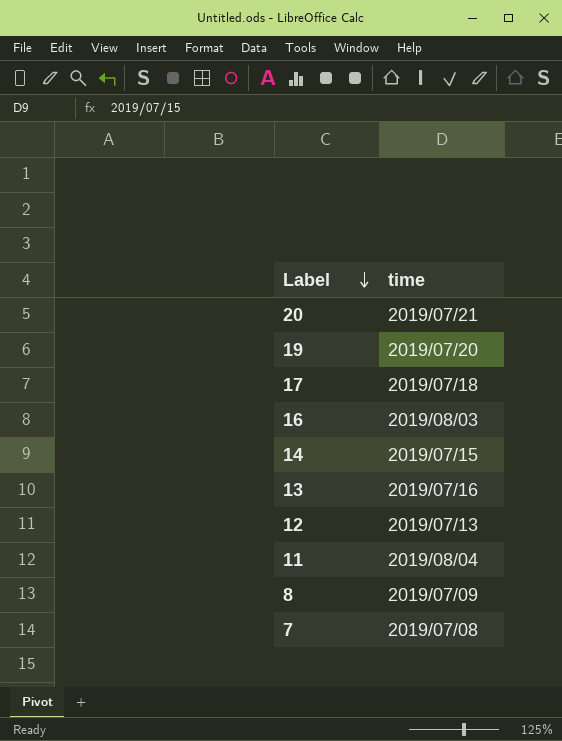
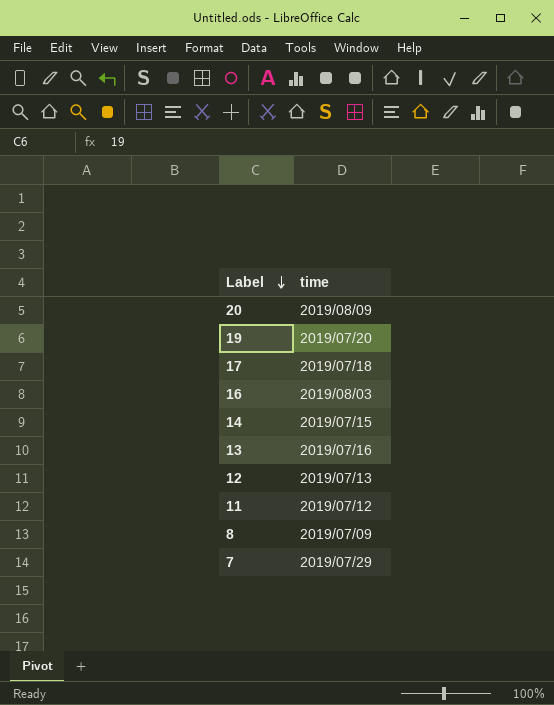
20 | time: 2019/07/21 -> 2019/08/09
11 | time: 2019/08/04 -> 2019/07/12
7 | time: 2019/07/08 -> 2019/07/29

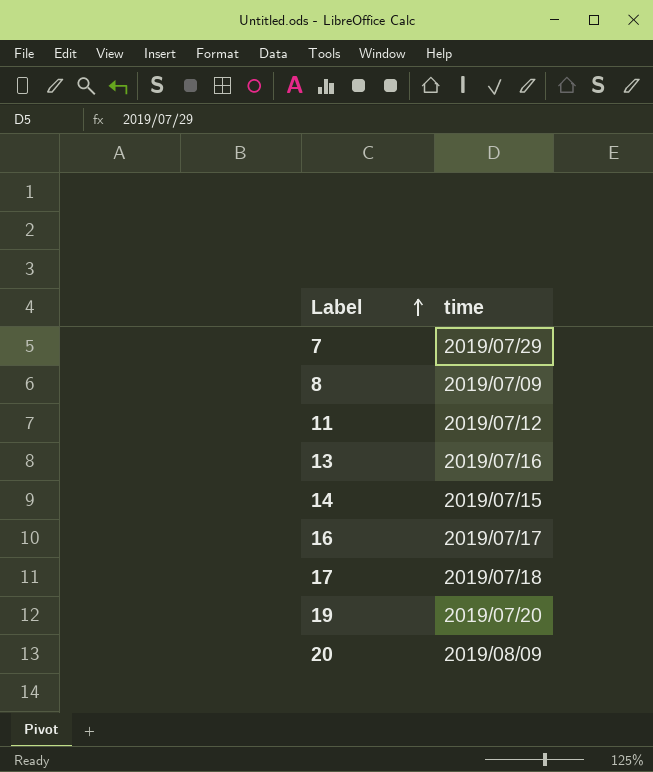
row order: Label descending -> Label ascending
row 12: 2019/07/13 -> none
16 | time: 2019/08/03 -> 2019/07/17

